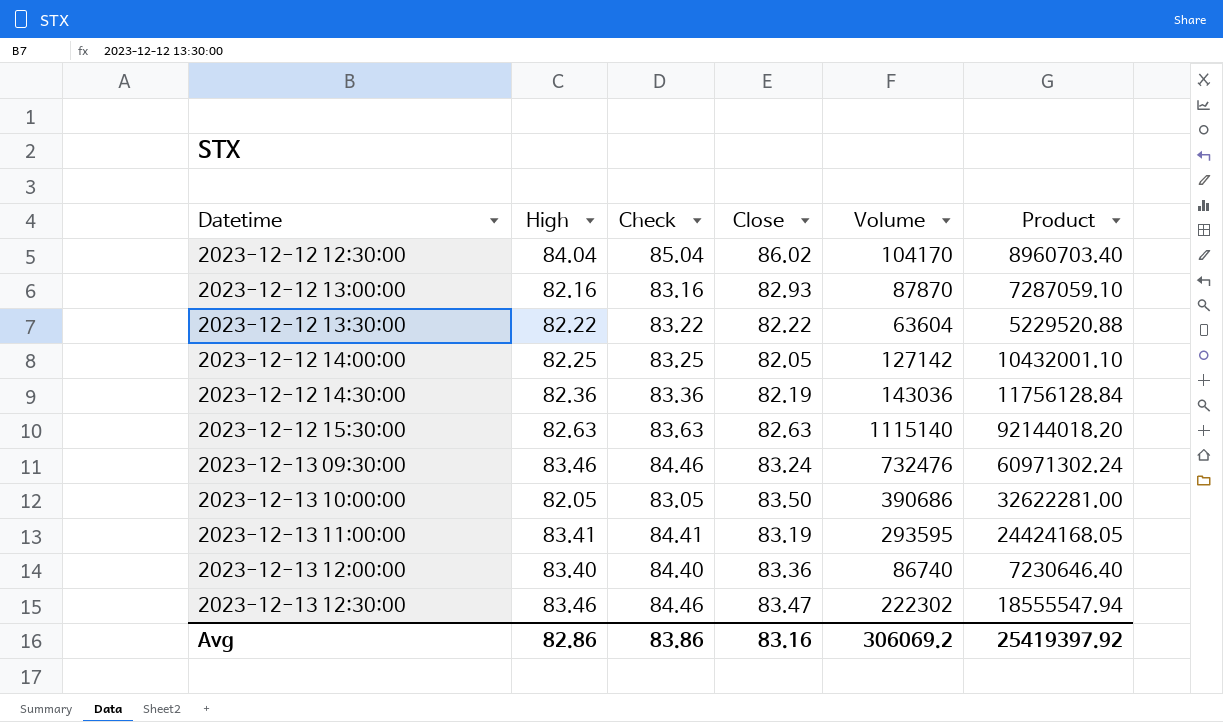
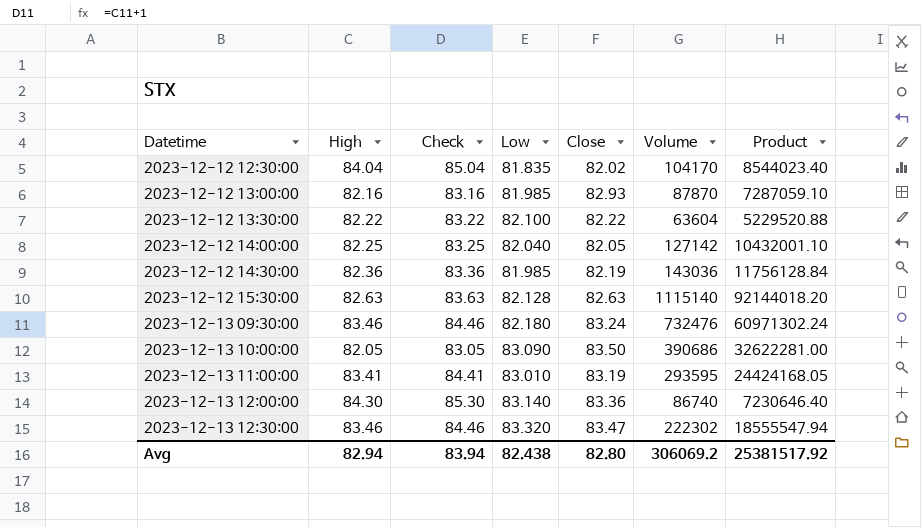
column Low | position: none -> 4
2023-12-12 12:30:00 | Close: 86.02 -> 82.02
2023-12-12 12:30:00 | Product: 8960703.40 -> 8544023.40
2023-12-13 12:00:00 | High: 83.40 -> 84.30
2023-12-13 12:00:00 | Check: 84.40 -> 85.30
Avg | High: 82.86 -> 82.94
Avg | Check: 83.86 -> 83.94
Avg | Close: 83.16 -> 82.80
Avg | Product: 25419397.92 -> 25381517.92

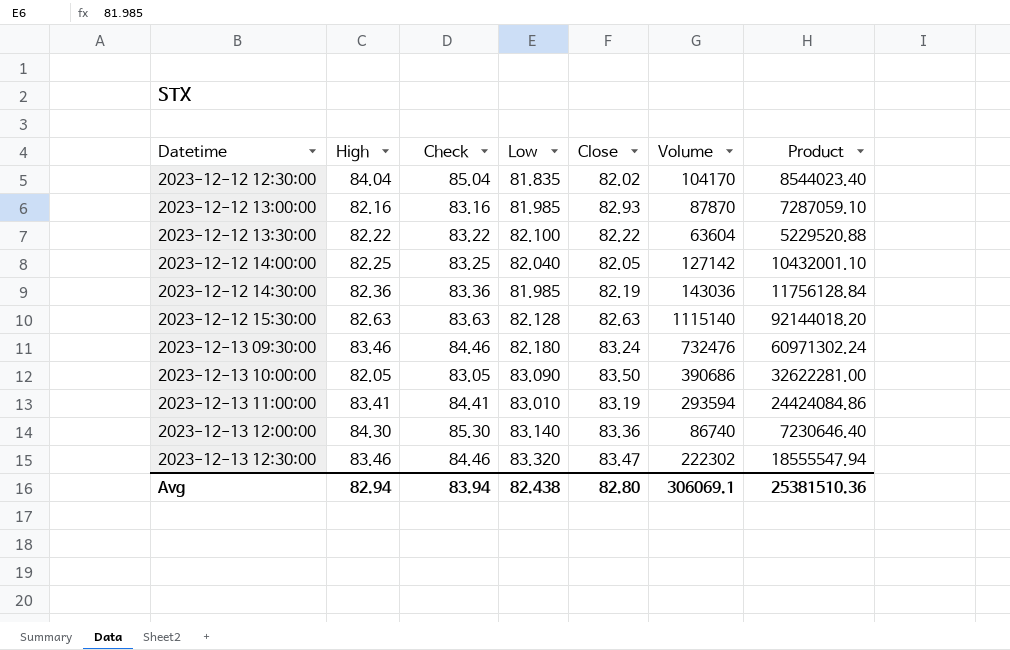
2023-12-13 11:00:00 | Volume: 293595 -> 293594
2023-12-13 11:00:00 | Product: 24424168.05 -> 24424084.86
Avg | Volume: 306069.2 -> 306069.1
Avg | Product: 25381517.92 -> 25381510.36

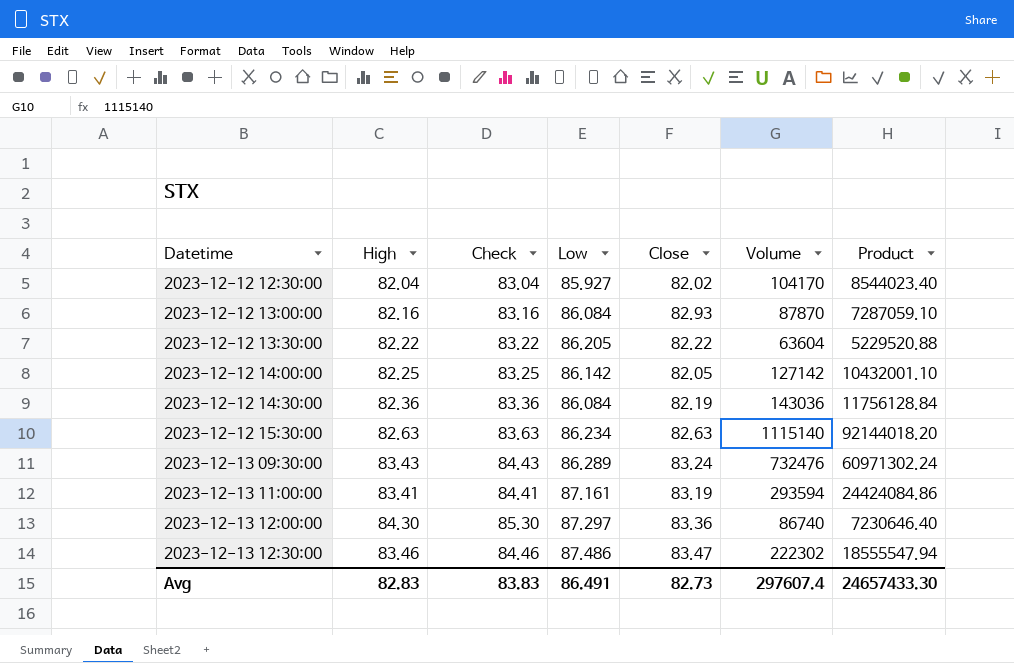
row 2023-12-13 10:00:00: 82.05 | 83.05 | 83.090 | 83.50 | 390686 | 32622281.00 -> none
2023-12-12 12:30:00 | High: 84.04 -> 82.04
2023-12-12 12:30:00 | Check: 85.04 -> 83.04
2023-12-12 12:30:00 | Low: 81.835 -> 85.927
2023-12-12 13:00:00 | Low: 81.985 -> 86.084
2023-12-12 13:30:00 | Low: 82.100 -> 86.205
2023-12-12 14:00:00 | Low: 82.040 -> 86.142
2023-12-12 14:30:00 | Low: 81.985 -> 86.084
2023-12-12 15:30:00 | Low: 82.128 -> 86.234
2023-12-13 09:30:00 | High: 83.46 -> 83.43
2023-12-13 09:30:00 | Check: 84.46 -> 84.43
2023-12-13 09:30:00 | Low: 82.180 -> 86.289
2023-12-13 11:00:00 | Low: 83.010 -> 87.161
2023-12-13 12:00:00 | Low: 83.140 -> 87.297
2023-12-13 12:30:00 | Low: 83.320 -> 87.486
Avg | High: 82.94 -> 82.83
Avg | Check: 83.94 -> 83.83
Avg | Low: 82.438 -> 86.491
Avg | Close: 82.80 -> 82.73
Avg | Volume: 306069.1 -> 297607.4
Avg | Product: 25381510.36 -> 24657433.30

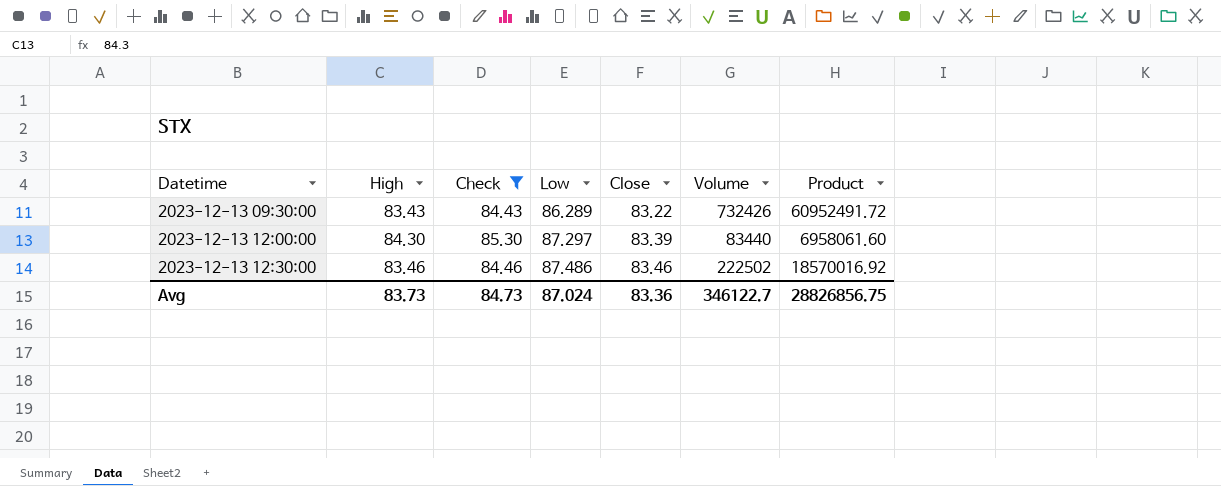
filter: none -> Check >= 84.43
2023-12-13 09:30:00 | Close: 83.24 -> 83.22
2023-12-13 09:30:00 | Volume: 732476 -> 732426
2023-12-13 09:30:00 | Product: 60971302.24 -> 60952491.72
2023-12-13 12:00:00 | Close: 83.36 -> 83.39
2023-12-13 12:00:00 | Volume: 86740 -> 83440
2023-12-13 12:00:00 | Product: 7230646.40 -> 6958061.60
2023-12-13 12:30:00 | Close: 83.47 -> 83.46
2023-12-13 12:30:00 | Volume: 222302 -> 222502
2023-12-13 12:30:00 | Product: 18555547.94 -> 18570016.92
Avg | High: 82.83 -> 83.73
Avg | Check: 83.83 -> 84.73
Avg | Low: 86.491 -> 87.024
Avg | Close: 82.73 -> 83.36
Avg | Volume: 297607.4 -> 346122.7
Avg | Product: 24657433.30 -> 28826856.75

